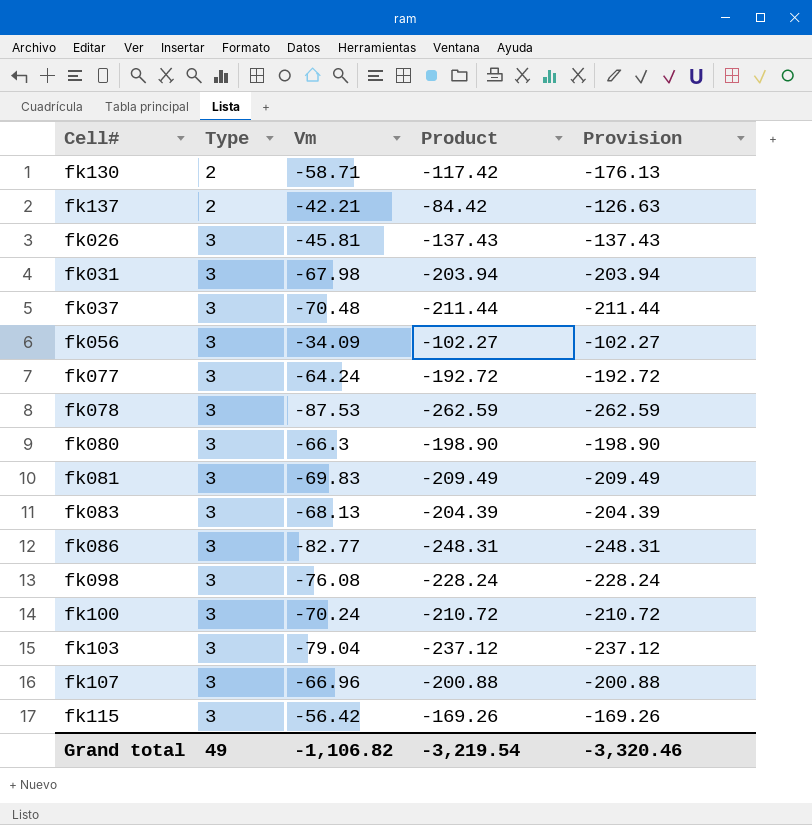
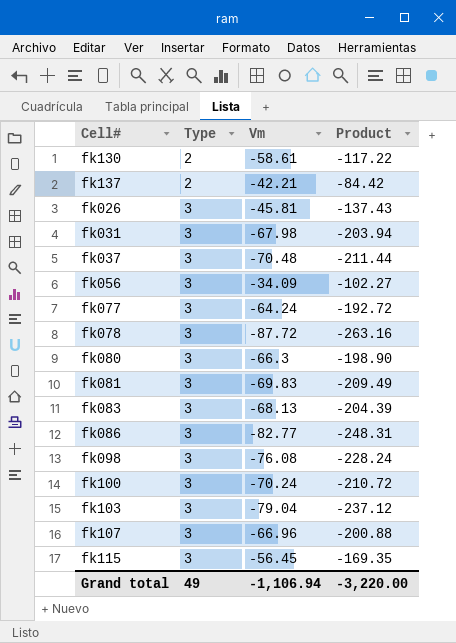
column Provision | formula: [Vm] * 3 -> none
fk130 | Vm: -58.71 -> -58.61
fk130 | Product: -117.42 -> -117.22
fk078 | Vm: -87.53 -> -87.72
fk078 | Product: -262.59 -> -263.16
fk115 | Vm: -56.42 -> -56.45
fk115 | Product: -169.26 -> -169.35
Grand total | Vm: -1,106.82 -> -1,106.94
Grand total | Product: -3,219.54 -> -3,220.00

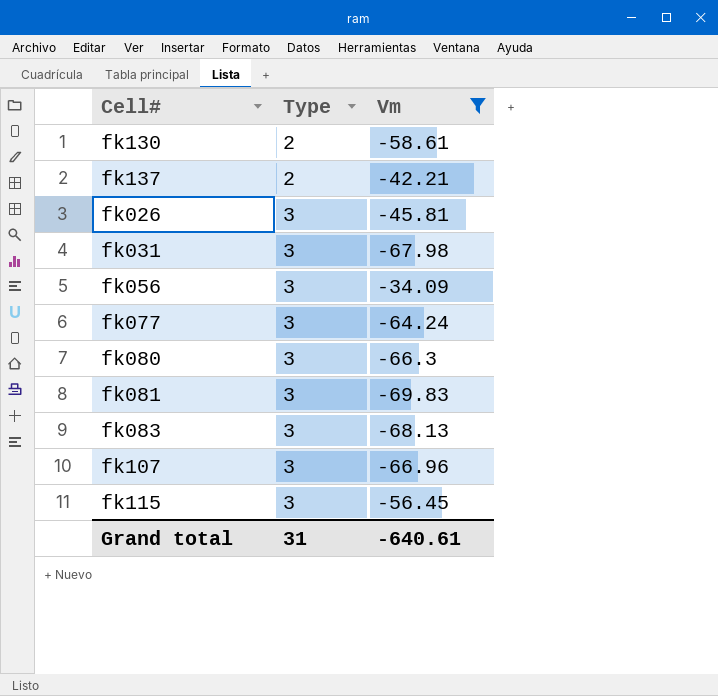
filter: none -> Vm >= -69.83
column Product | formula: [Type] * [Vm] -> none
Grand total | Type: 49 -> 31
Grand total | Vm: -1,106.94 -> -640.61

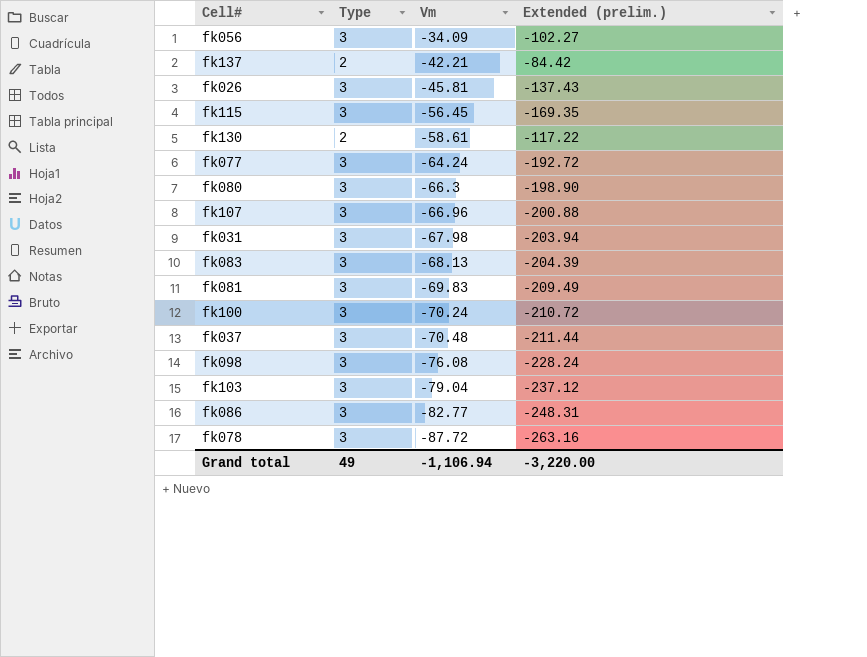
filter: Vm >= -69.83 -> none
row order: Type ascending -> Vm descending
column Extended (prelim.) | formula: none -> [Type] * [Vm]
Grand total | Type: 31 -> 49
Grand total | Vm: -640.61 -> -1,106.94

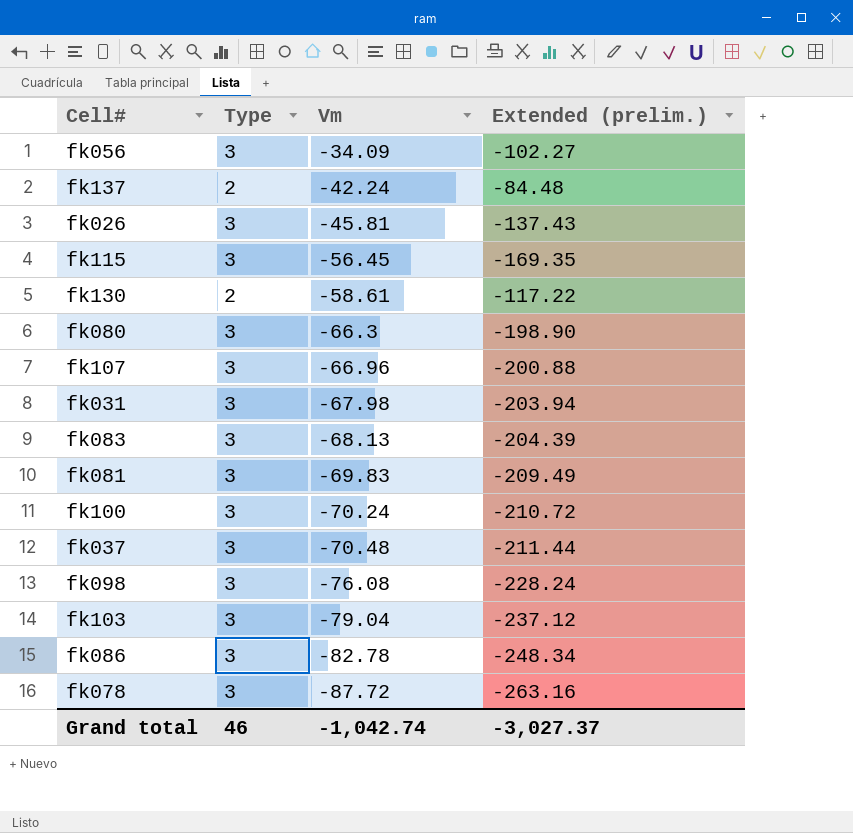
row fk077: 3 | -64.24 | -192.72 -> none
fk137 | Vm: -42.21 -> -42.24
fk137 | Extended (prelim.): -84.42 -> -84.48
fk086 | Vm: -82.77 -> -82.78
fk086 | Extended (prelim.): -248.31 -> -248.34
Grand total | Type: 49 -> 46
Grand total | Vm: -1,106.94 -> -1,042.74
Grand total | Extended (prelim.): -3,220.00 -> -3,027.37

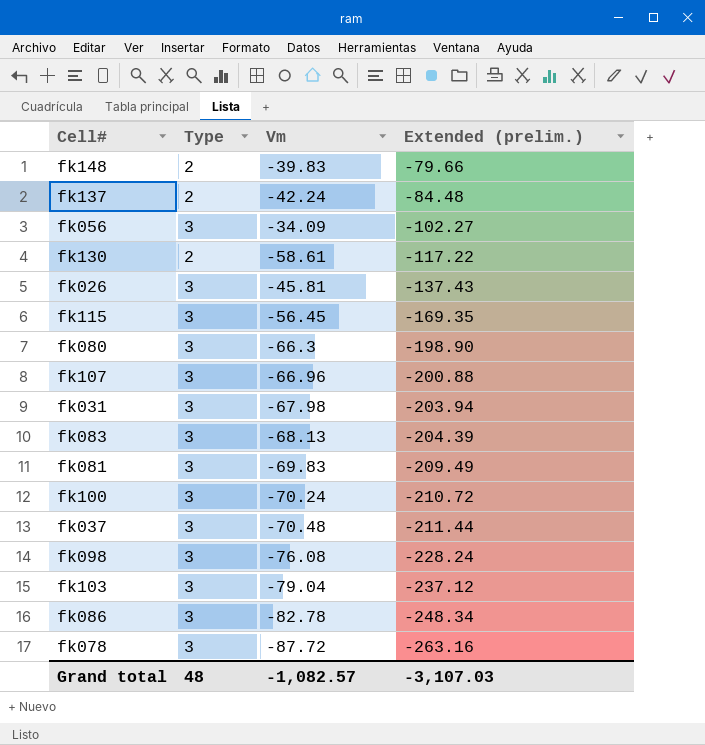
row order: Vm descending -> Extended (prelim.) descending
row fk148: none -> 2 | -39.83 | -79.66
Grand total | Type: 46 -> 48
Grand total | Vm: -1,042.74 -> -1,082.57
Grand total | Extended (prelim.): -3,027.37 -> -3,107.03

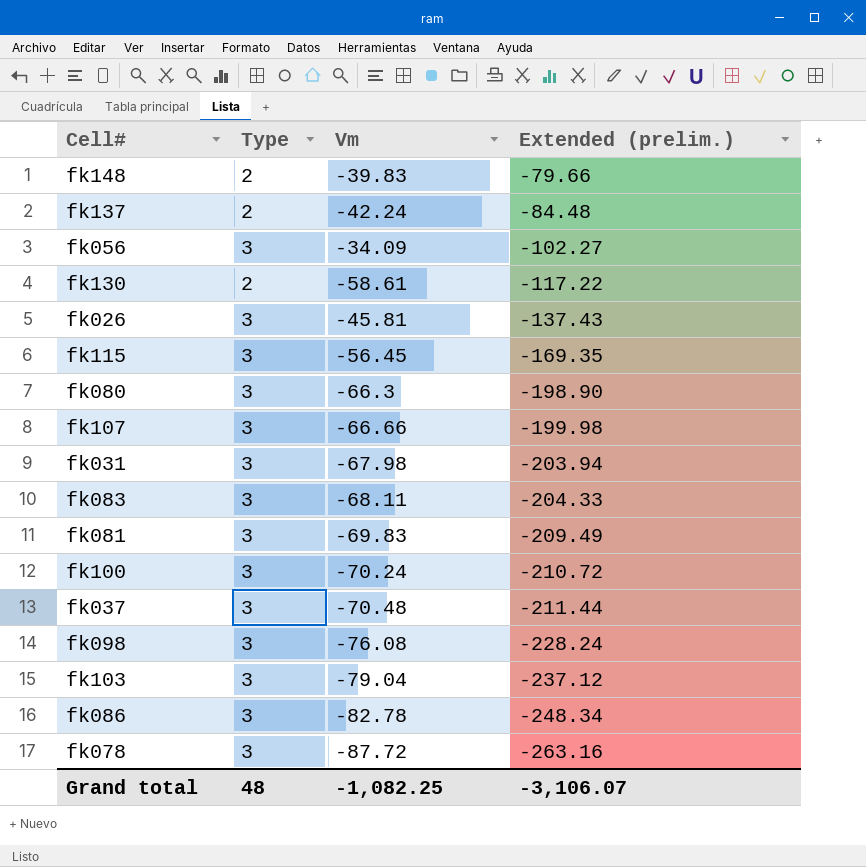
fk107 | Vm: -66.96 -> -66.66
fk107 | Extended (prelim.): -200.88 -> -199.98
fk083 | Vm: -68.13 -> -68.11
fk083 | Extended (prelim.): -204.39 -> -204.33
Grand total | Vm: -1,082.57 -> -1,082.25
Grand total | Extended (prelim.): -3,107.03 -> -3,106.07

